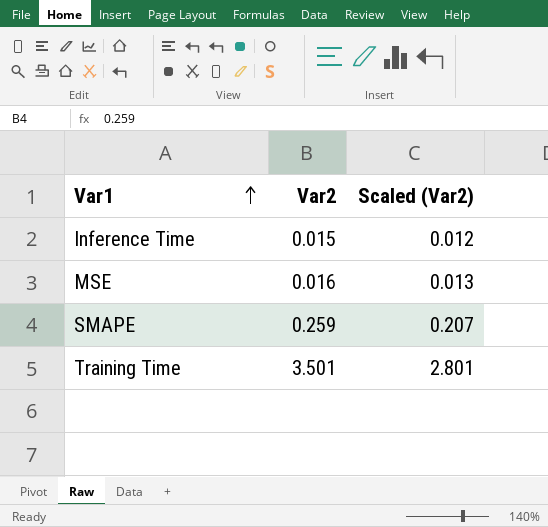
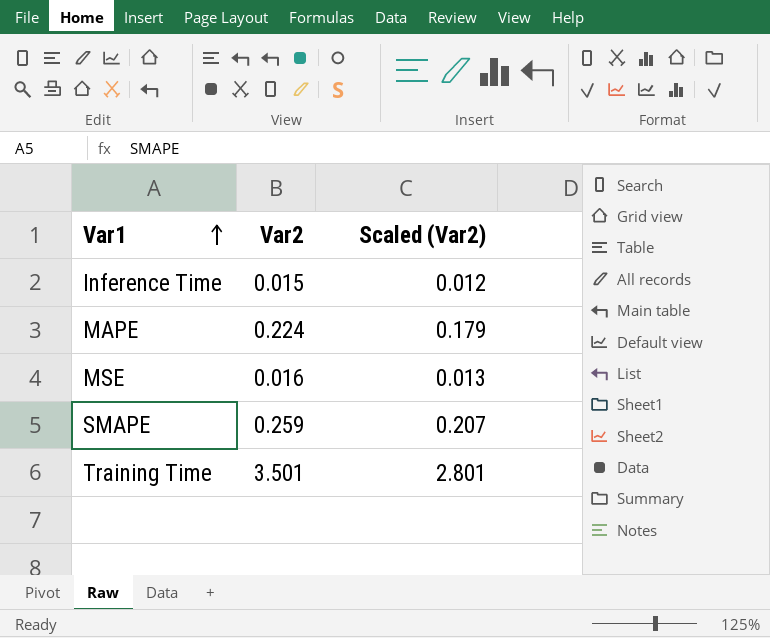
row MAPE: none -> 0.224 | 0.179

